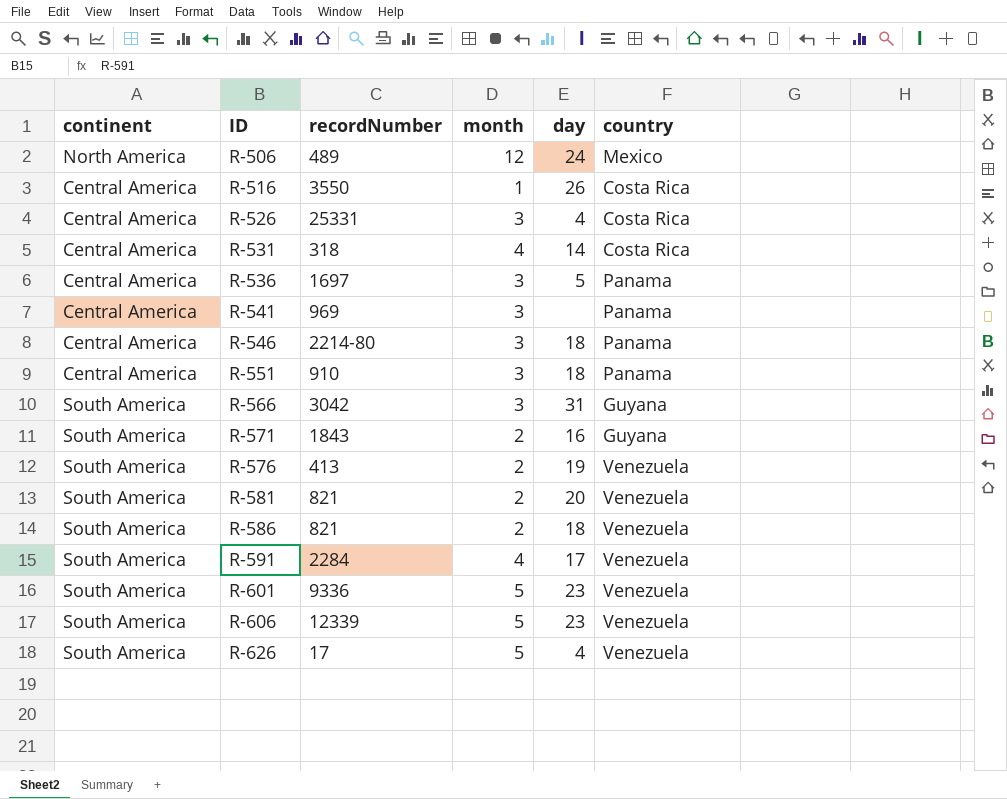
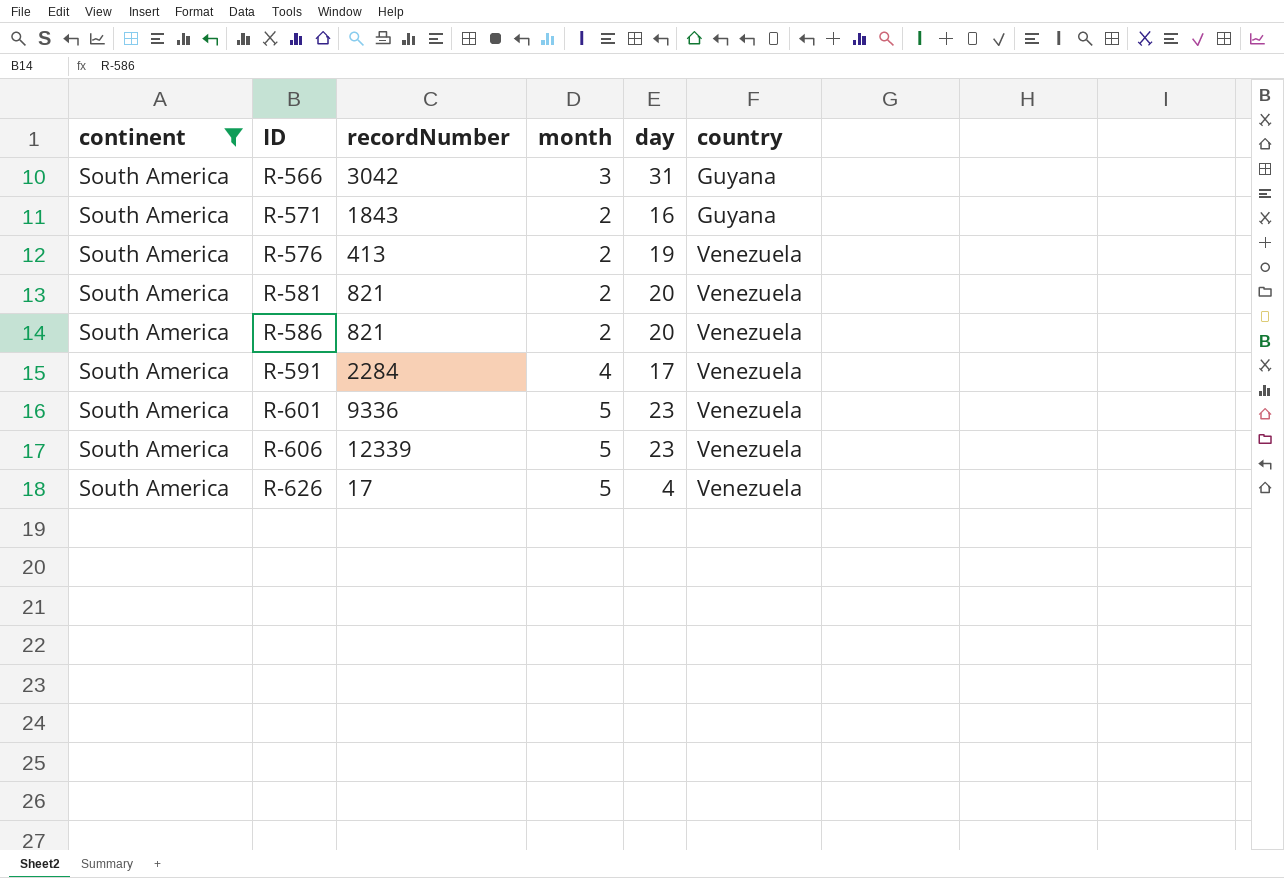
filter: none -> continent = South America
R-586 | day: 18 -> 20

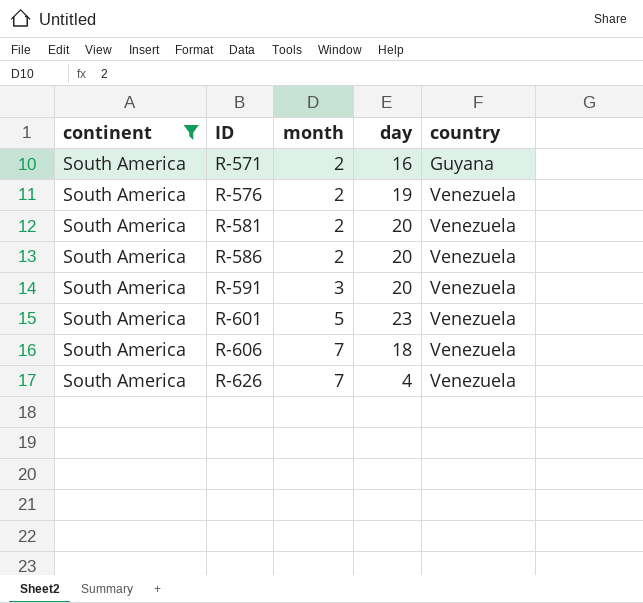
column recordNumber | position: 3 -> none
row R-566: South America | 3042 | 3 | 31 | Guyana -> none
R-591 | month: 4 -> 3
R-591 | day: 17 -> 20
R-606 | month: 5 -> 7
R-606 | day: 23 -> 18
R-626 | month: 5 -> 7

